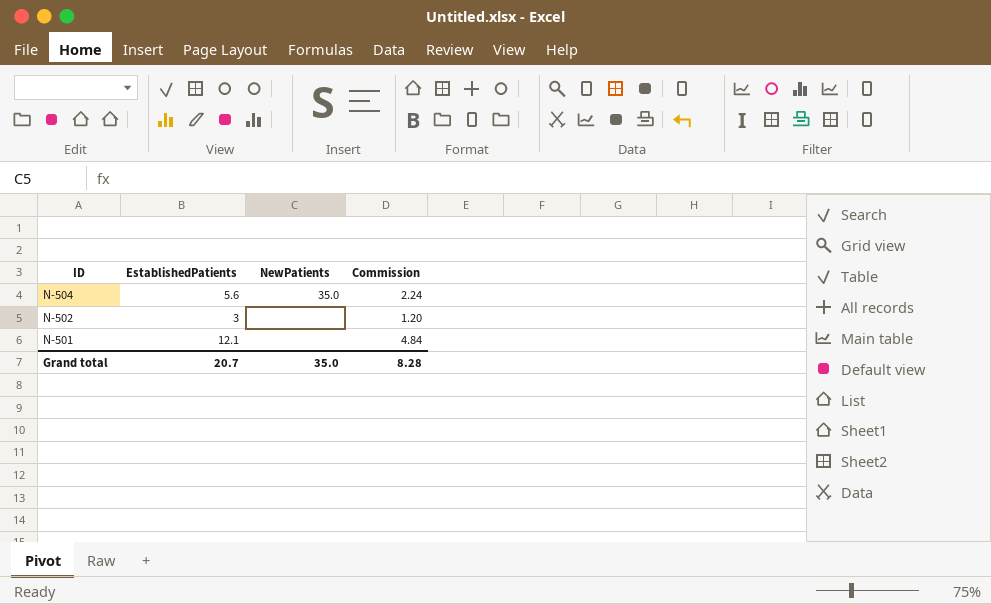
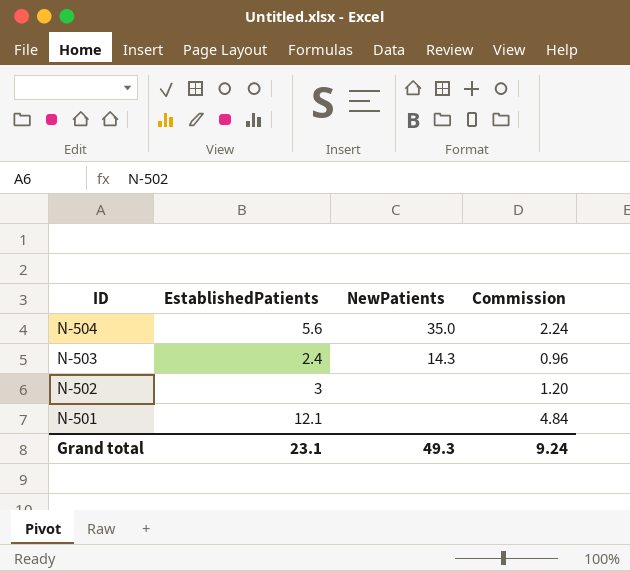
row N-503: none -> 2.4 | 14.3 | 0.96
Grand total | EstablishedPatients: 20.7 -> 23.1
Grand total | NewPatients: 35.0 -> 49.3
Grand total | Commission: 8.28 -> 9.24

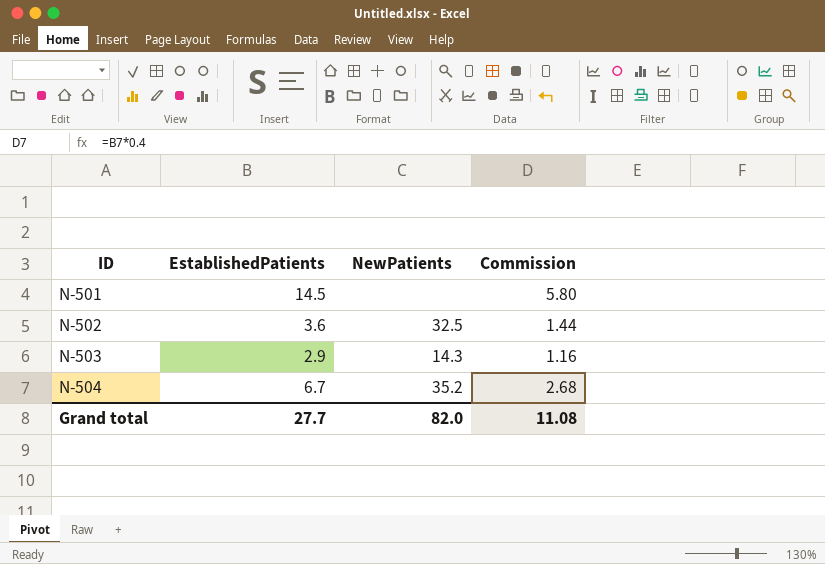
row order: ID descending -> ID ascending
N-501 | EstablishedPatients: 12.1 -> 14.5
N-501 | Commission: 4.84 -> 5.80
N-502 | EstablishedPatients: 3 -> 3.6
N-502 | NewPatients: none -> 32.5
N-502 | Commission: 1.20 -> 1.44
N-503 | EstablishedPatients: 2.4 -> 2.9
N-503 | Commission: 0.96 -> 1.16
N-504 | EstablishedPatients: 5.6 -> 6.7
N-504 | NewPatients: 35.0 -> 35.2
N-504 | Commission: 2.24 -> 2.68
Grand total | EstablishedPatients: 23.1 -> 27.7
Grand total | NewPatients: 49.3 -> 82.0
Grand total | Commission: 9.24 -> 11.08

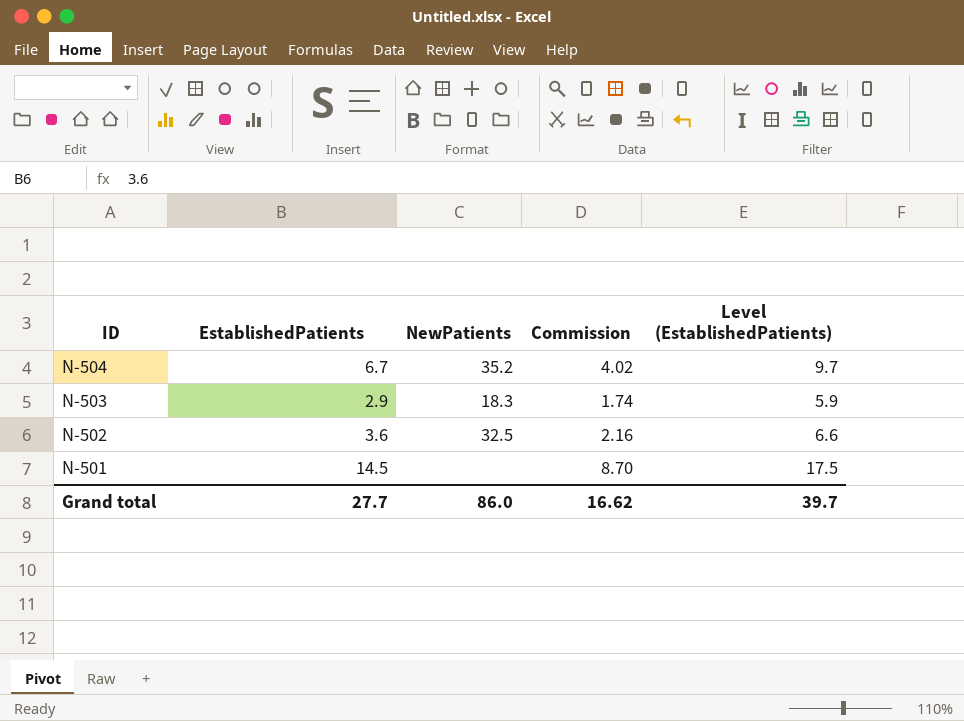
row order: ID ascending -> ID descending
column Commission | formula: [EstablishedPatients] * 0.4 -> [EstablishedPatients] * 0.6
column Level (EstablishedPatients) | formula: none -> [EstablishedPatients] + 3
N-503 | NewPatients: 14.3 -> 18.3
Grand total | NewPatients: 82.0 -> 86.0
Grand total | Commission: 11.08 -> 16.62

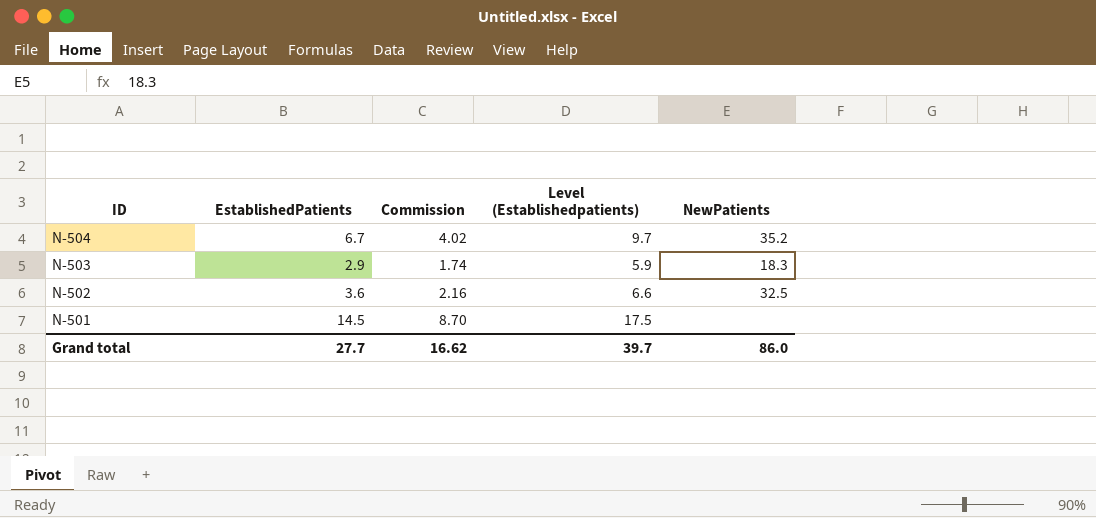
column name: Level (EstablishedPatients) -> Level (Establishedpatients)
column NewPatients | position: 3 -> 5

